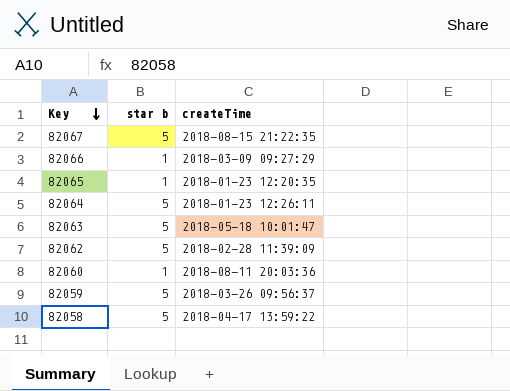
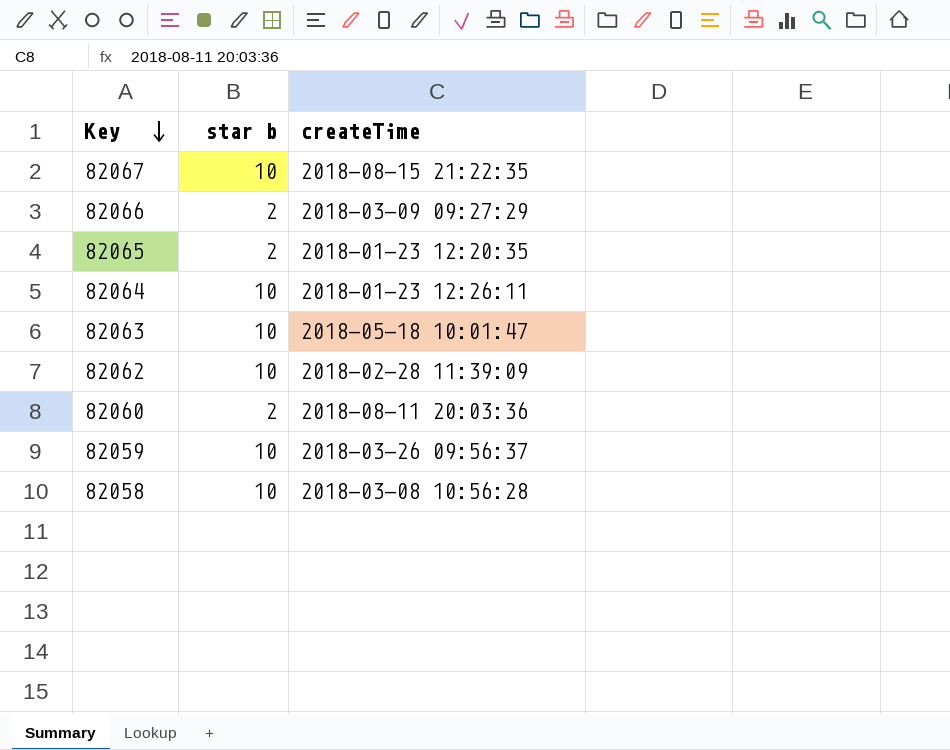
82067 | star b: 5 -> 10
82066 | star b: 1 -> 2
82065 | star b: 1 -> 2
82064 | star b: 5 -> 10
82063 | star b: 5 -> 10
82062 | star b: 5 -> 10
82060 | star b: 1 -> 2
82059 | star b: 5 -> 10
82058 | star b: 5 -> 10
82058 | createTime: 2018-04-17 13:59:22 -> 2018-03-08 10:56:28

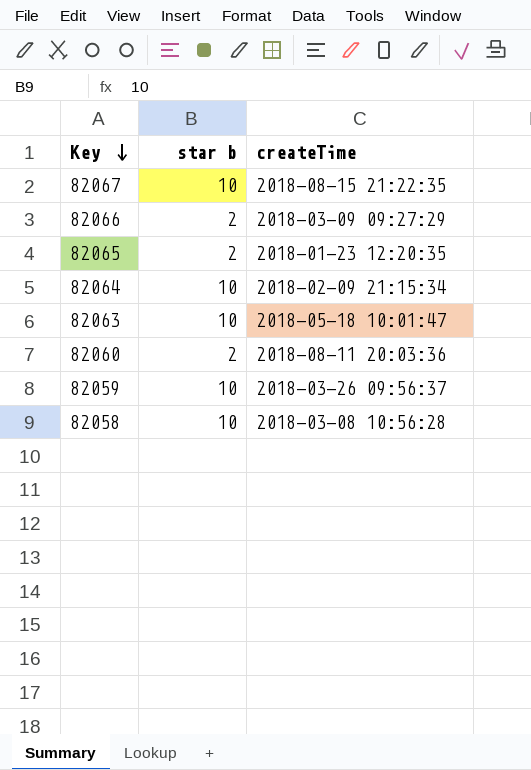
row 82062: 10 | 2018-02-28 11:39:09 -> none
82064 | createTime: 2018-01-23 12:26:11 -> 2018-02-09 21:15:34

